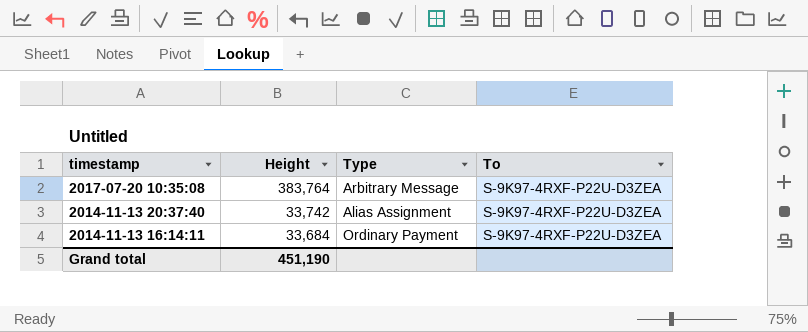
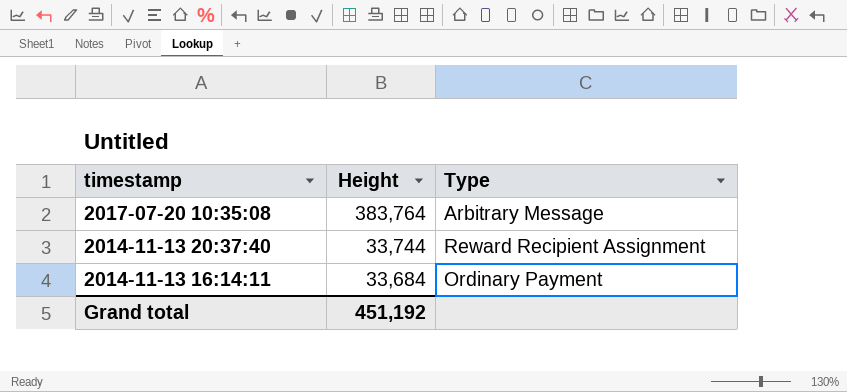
column To | position: 4 -> none
2014-11-13 20:37:40 | Height: 33,742 -> 33,744
2014-11-13 20:37:40 | Type: Alias Assignment -> Reward Recipient Assignment
Grand total | Height: 451,190 -> 451,192

